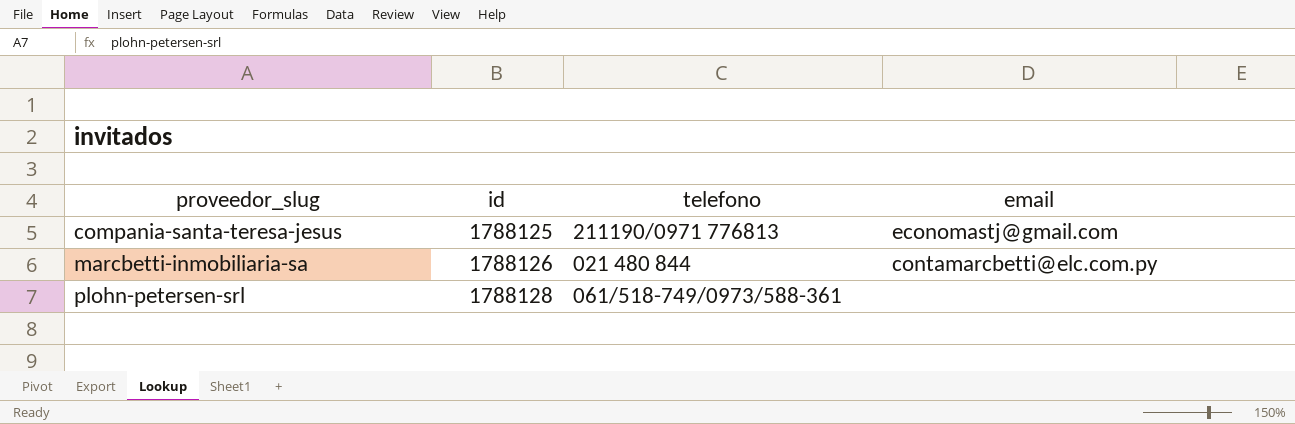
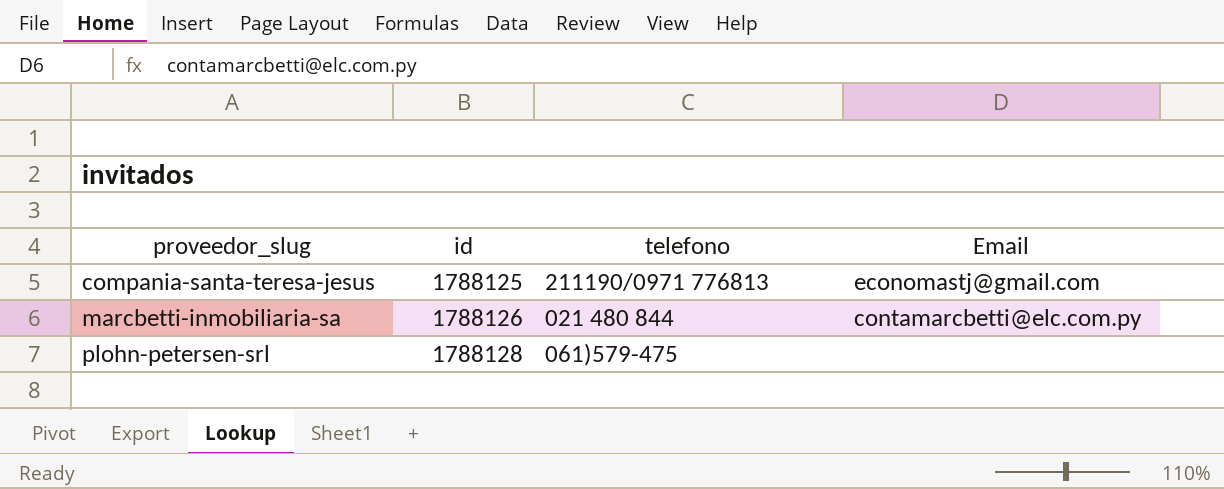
column name: email -> Email
plohn-petersen-srl | telefono: 061/518-749/0973/588-361 -> 061)579-475

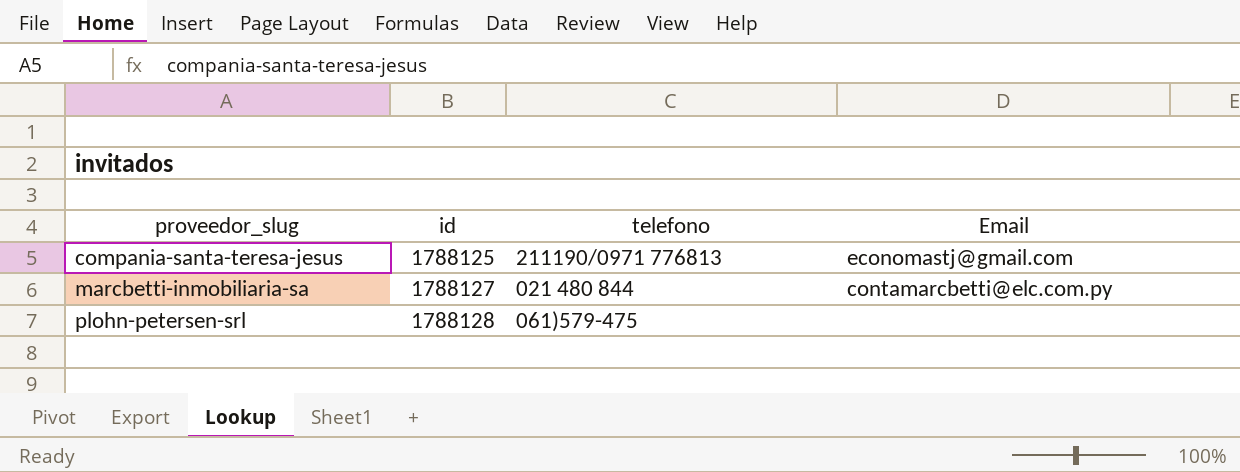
marcbetti-inmobiliaria-sa | id: 1788126 -> 1788127

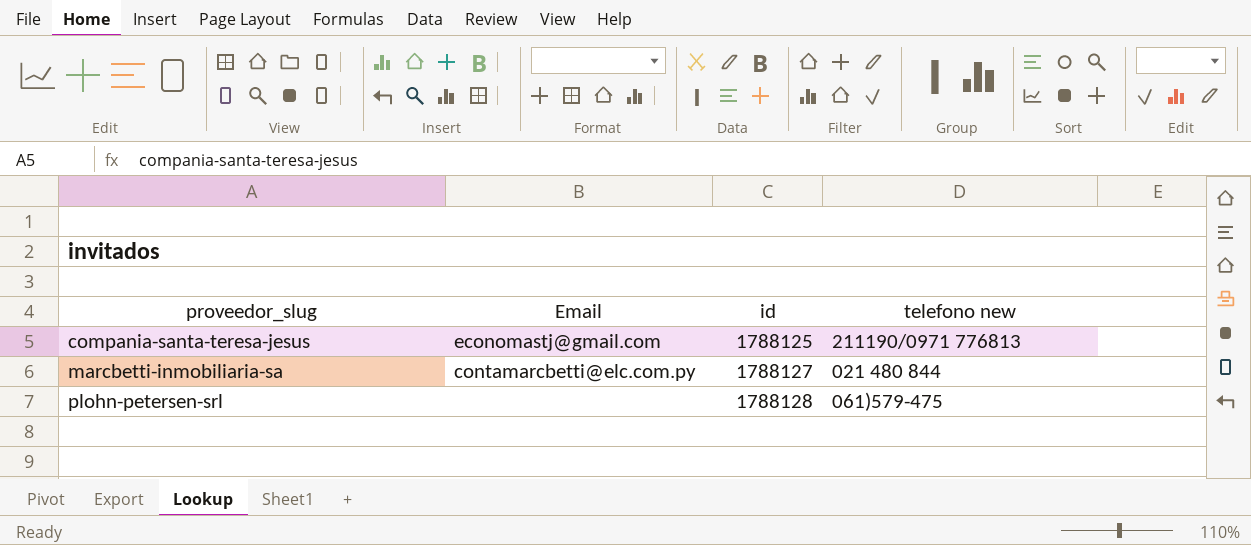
column Email | position: 4 -> 2
column name: telefono -> telefono new

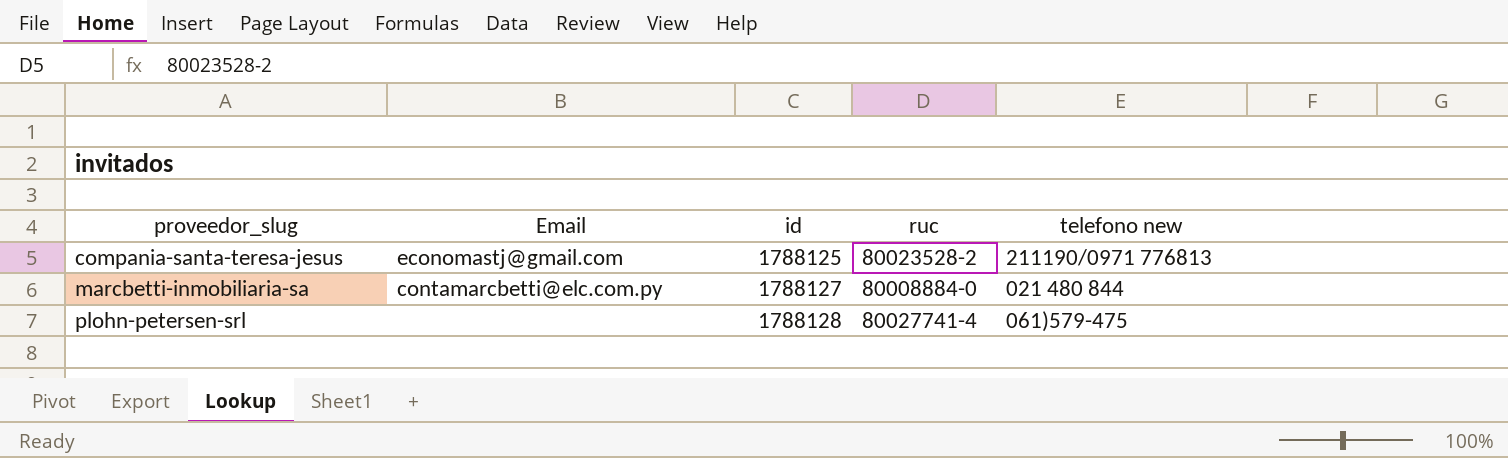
column ruc | position: none -> 4

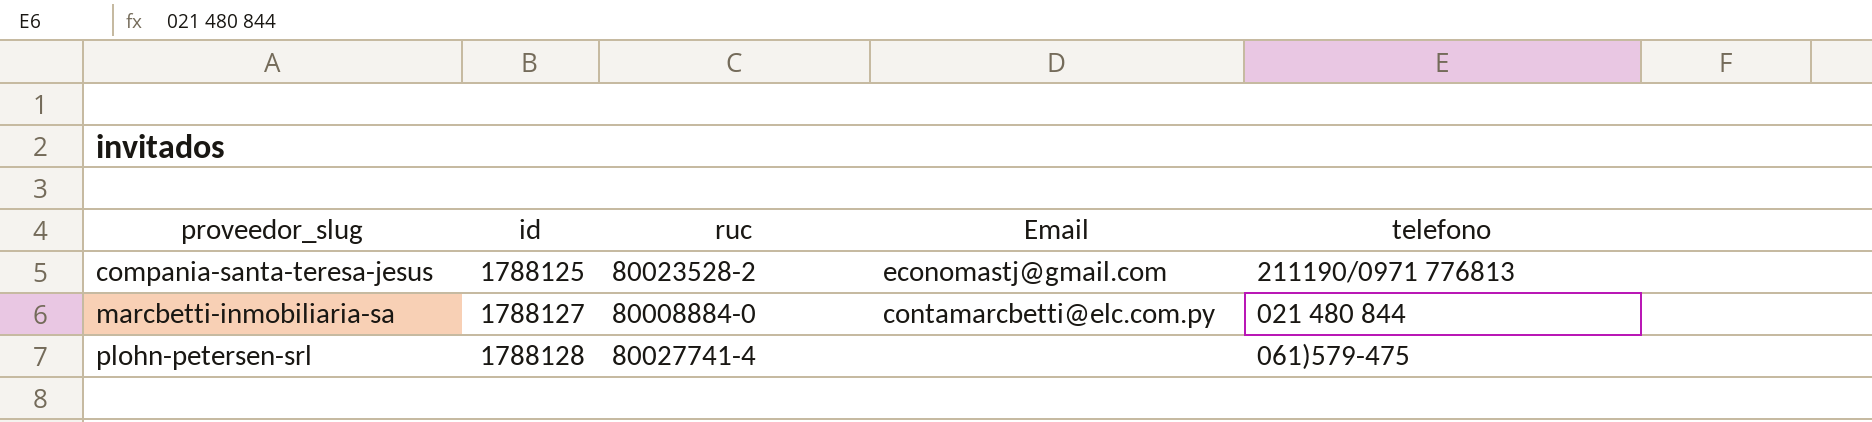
column Email | position: 2 -> 4
column name: telefono new -> telefono

